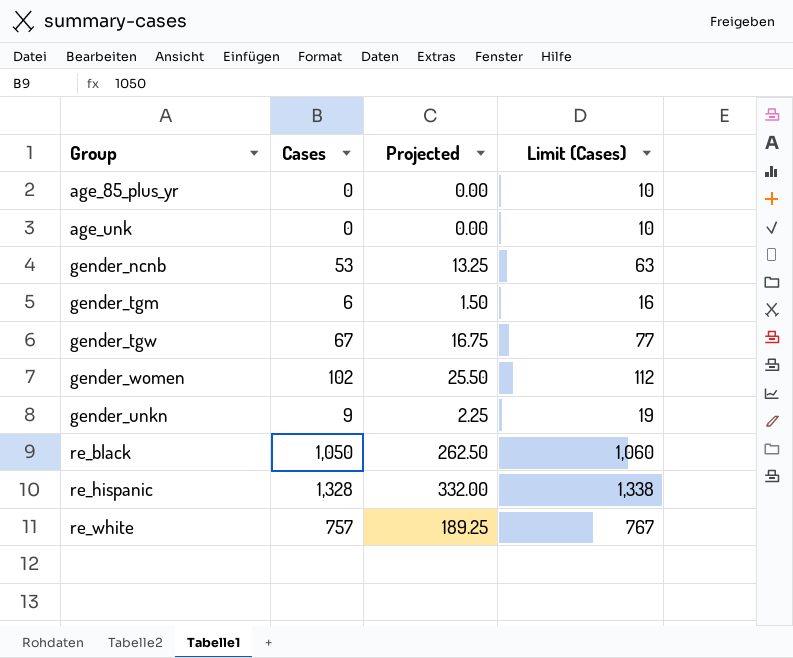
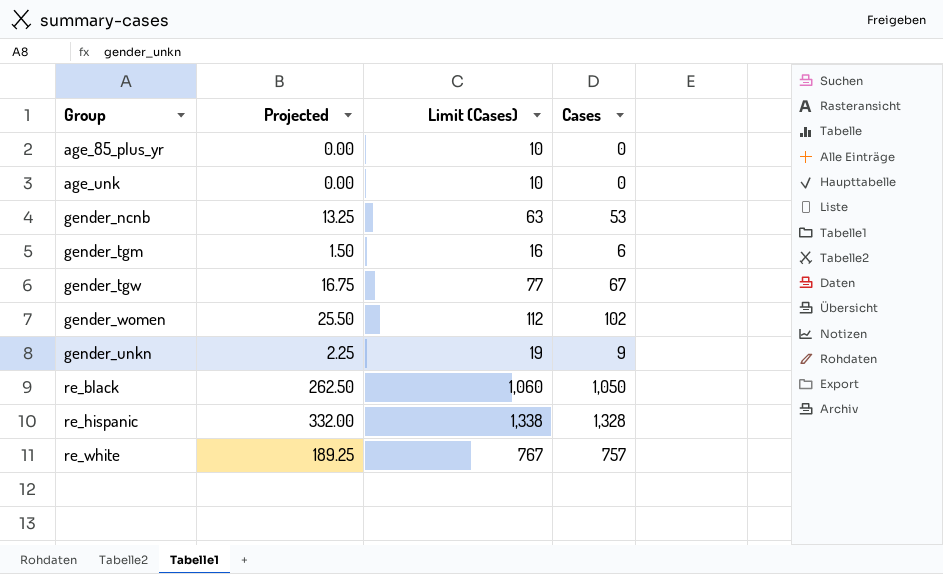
column Cases | position: 2 -> 4

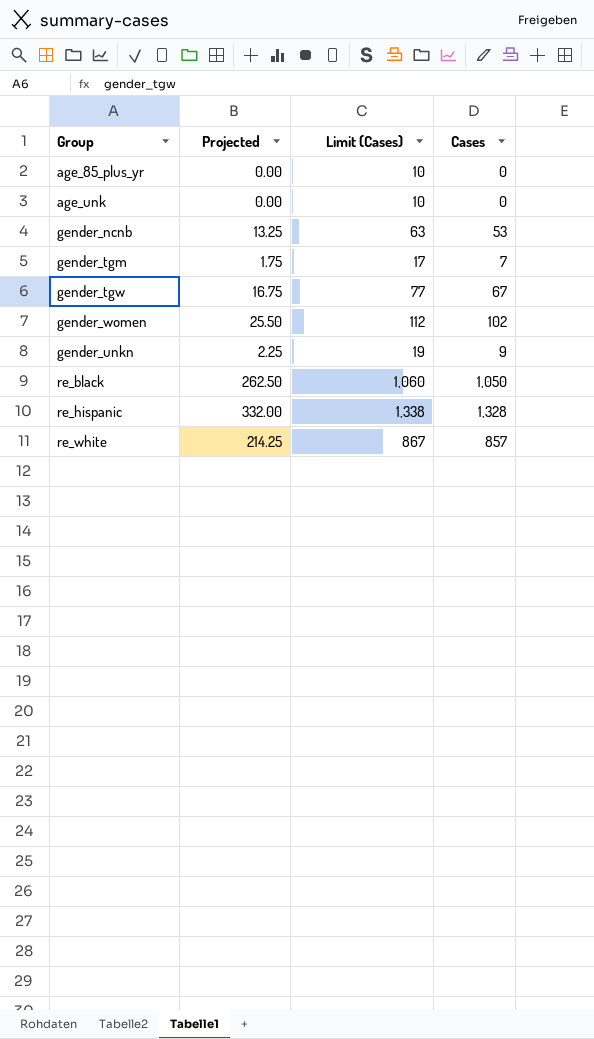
gender_tgm | Projected: 1.50 -> 1.75
gender_tgm | Limit (Cases): 16 -> 17
gender_tgm | Cases: 6 -> 7
re_white | Projected: 189.25 -> 214.25
re_white | Limit (Cases): 767 -> 867
re_white | Cases: 757 -> 857

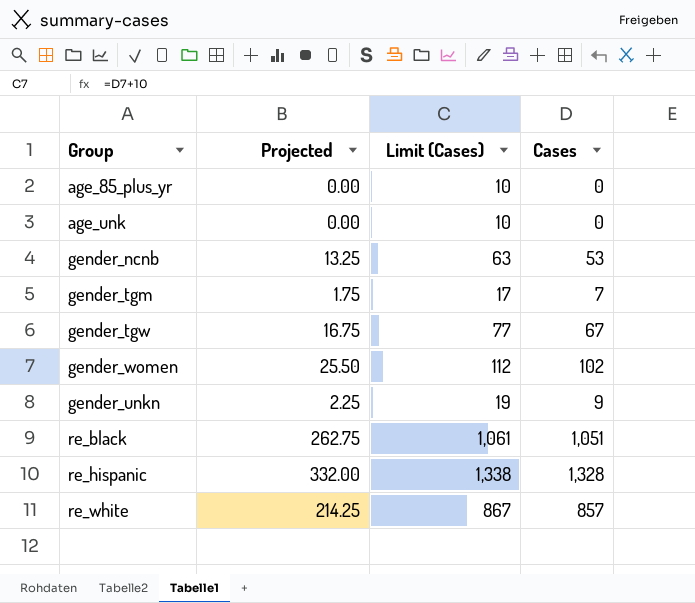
re_black | Projected: 262.50 -> 262.75
re_black | Limit (Cases): 1,060 -> 1,061
re_black | Cases: 1,050 -> 1,051

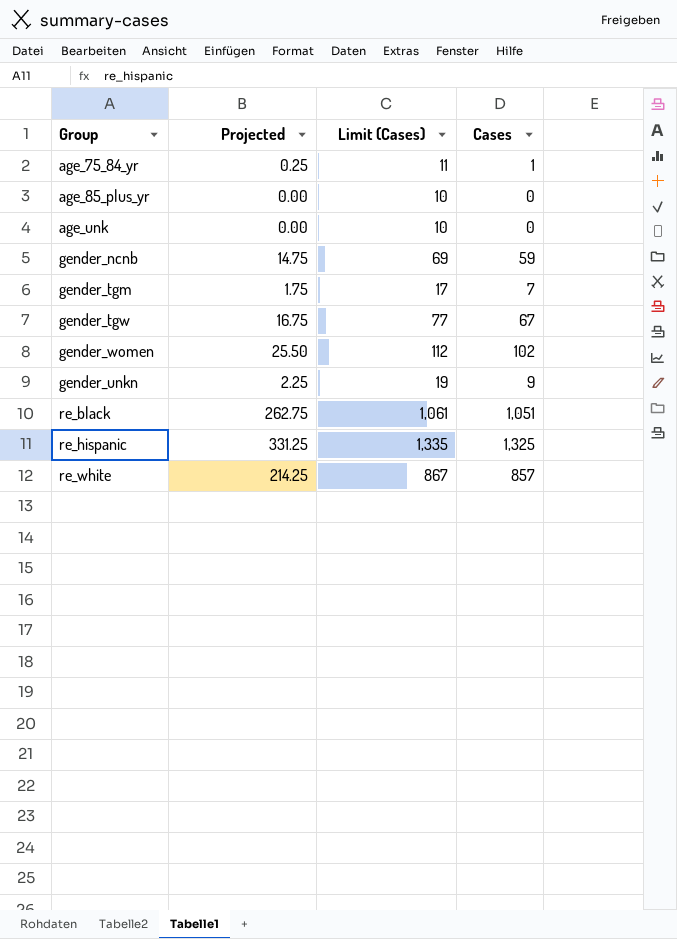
row age_75_84_yr: none -> 0.25 | 11 | 1
gender_ncnb | Projected: 13.25 -> 14.75
gender_ncnb | Limit (Cases): 63 -> 69
gender_ncnb | Cases: 53 -> 59
re_hispanic | Projected: 332.00 -> 331.25
re_hispanic | Limit (Cases): 1,338 -> 1,335
re_hispanic | Cases: 1,328 -> 1,325

